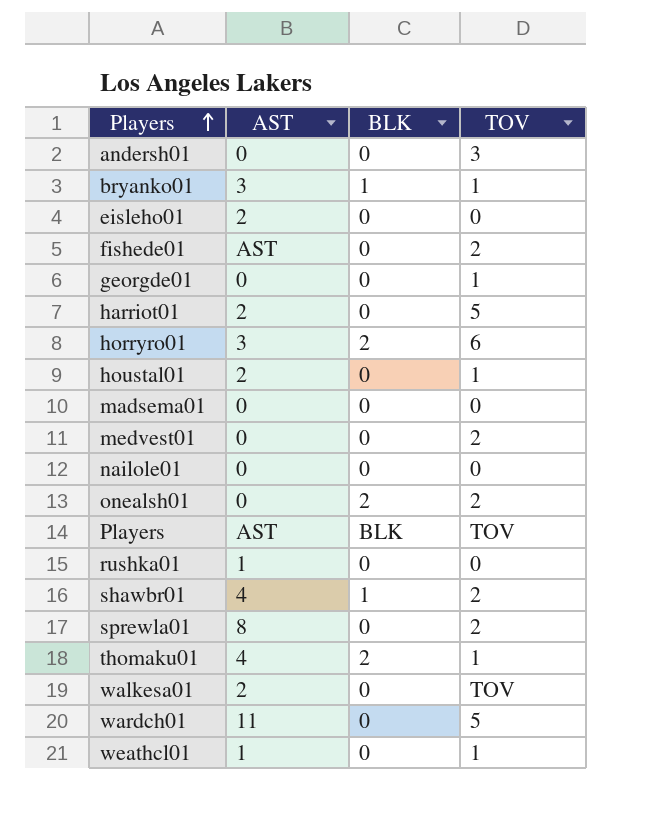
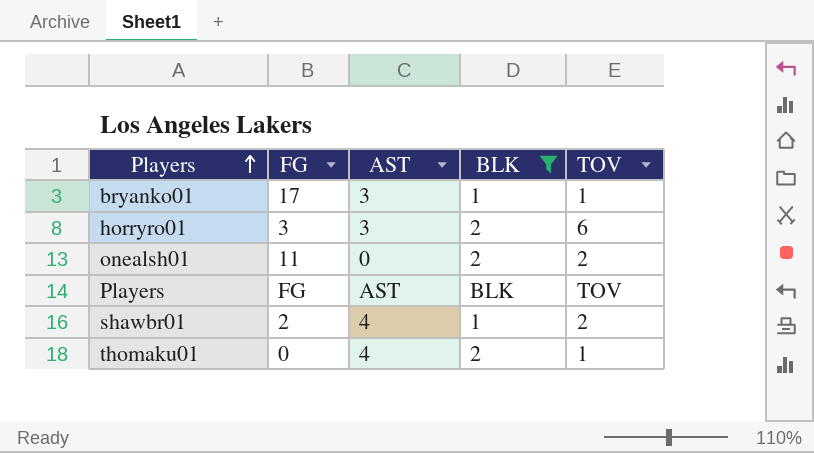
filter: none -> BLK != 0
column FG | position: none -> 2

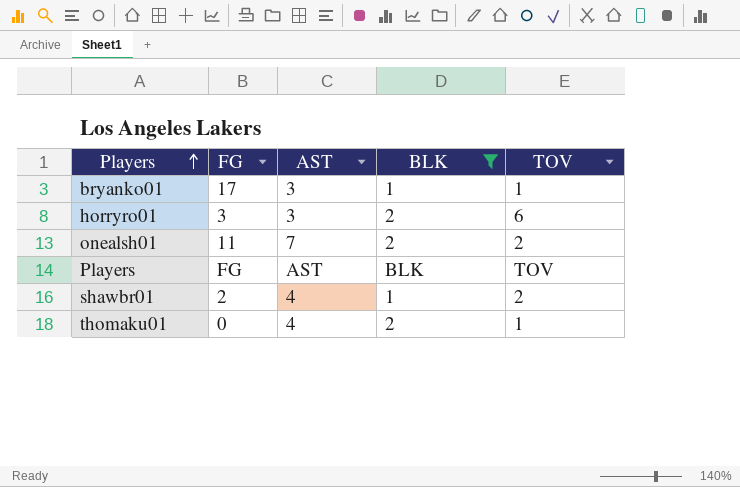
onealsh01 | AST: 0 -> 7

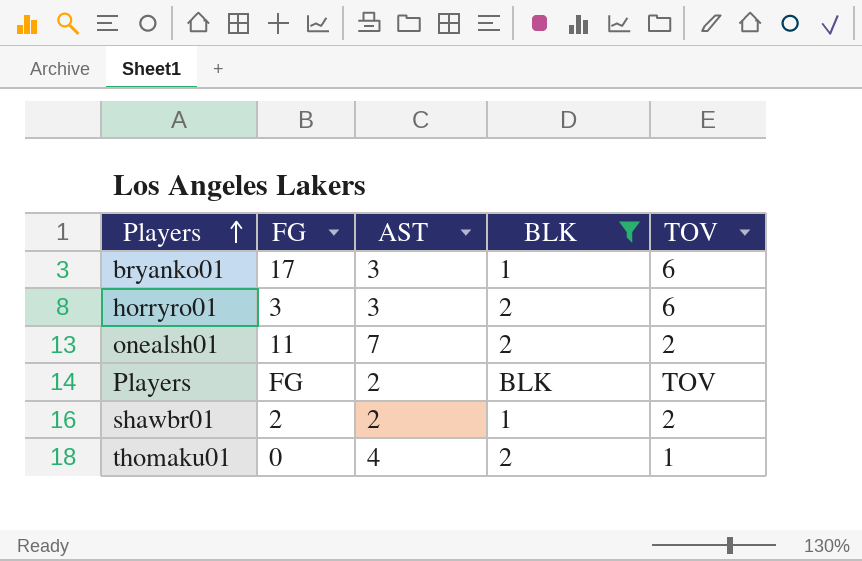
bryanko01 | TOV: 1 -> 6
Players | AST: AST -> 2
shawbr01 | AST: 4 -> 2

